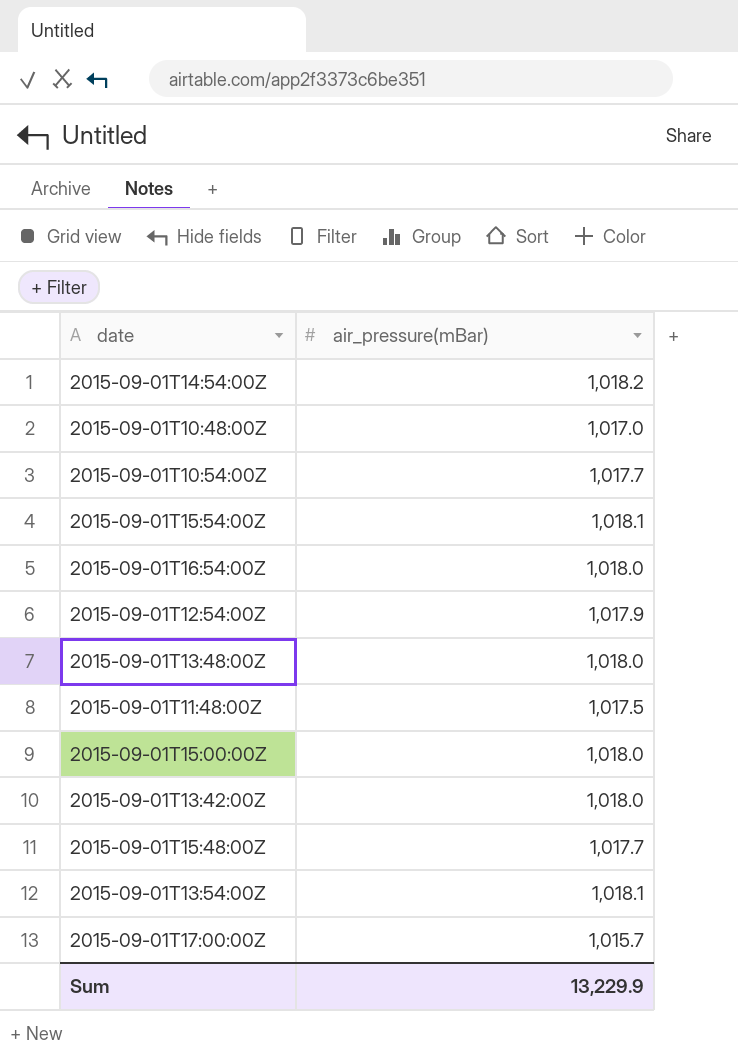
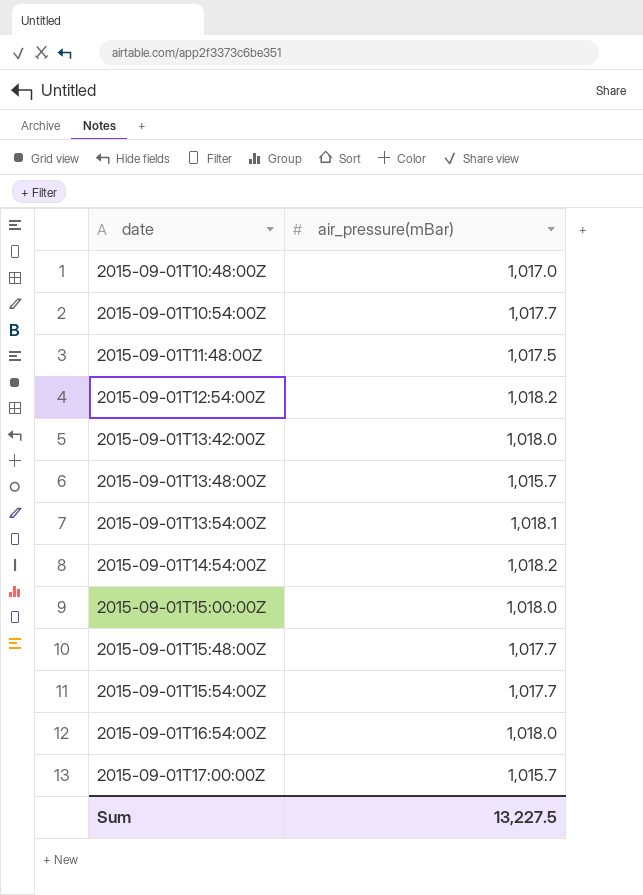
row order: none -> date ascending
2015-09-01T12:54:00Z | air_pressure(mBar): 1,017.9 -> 1,018.2
2015-09-01T13:48:00Z | air_pressure(mBar): 1,018.0 -> 1,015.7
2015-09-01T15:54:00Z | air_pressure(mBar): 1,018.1 -> 1,017.7
Sum | air_pressure(mBar): 13,229.9 -> 13,227.5

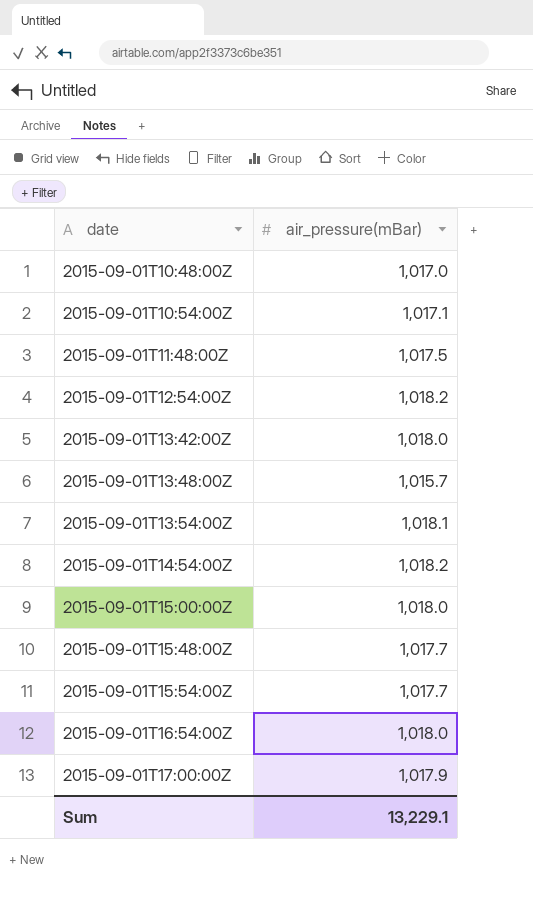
2015-09-01T10:54:00Z | air_pressure(mBar): 1,017.7 -> 1,017.1
2015-09-01T17:00:00Z | air_pressure(mBar): 1,015.7 -> 1,017.9
Sum | air_pressure(mBar): 13,227.5 -> 13,229.1

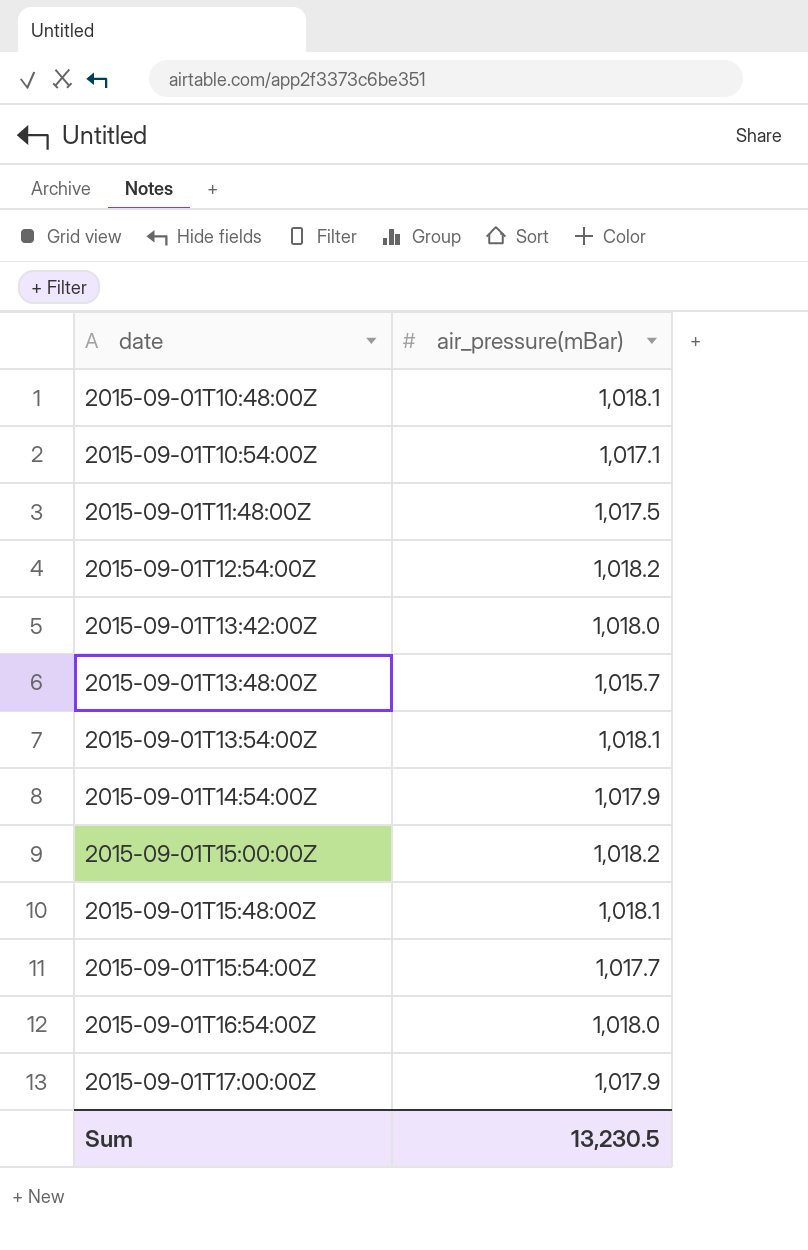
2015-09-01T10:48:00Z | air_pressure(mBar): 1,017.0 -> 1,018.1
2015-09-01T14:54:00Z | air_pressure(mBar): 1,018.2 -> 1,017.9
2015-09-01T15:00:00Z | air_pressure(mBar): 1,018.0 -> 1,018.2
2015-09-01T15:48:00Z | air_pressure(mBar): 1,017.7 -> 1,018.1
Sum | air_pressure(mBar): 13,229.1 -> 13,230.5

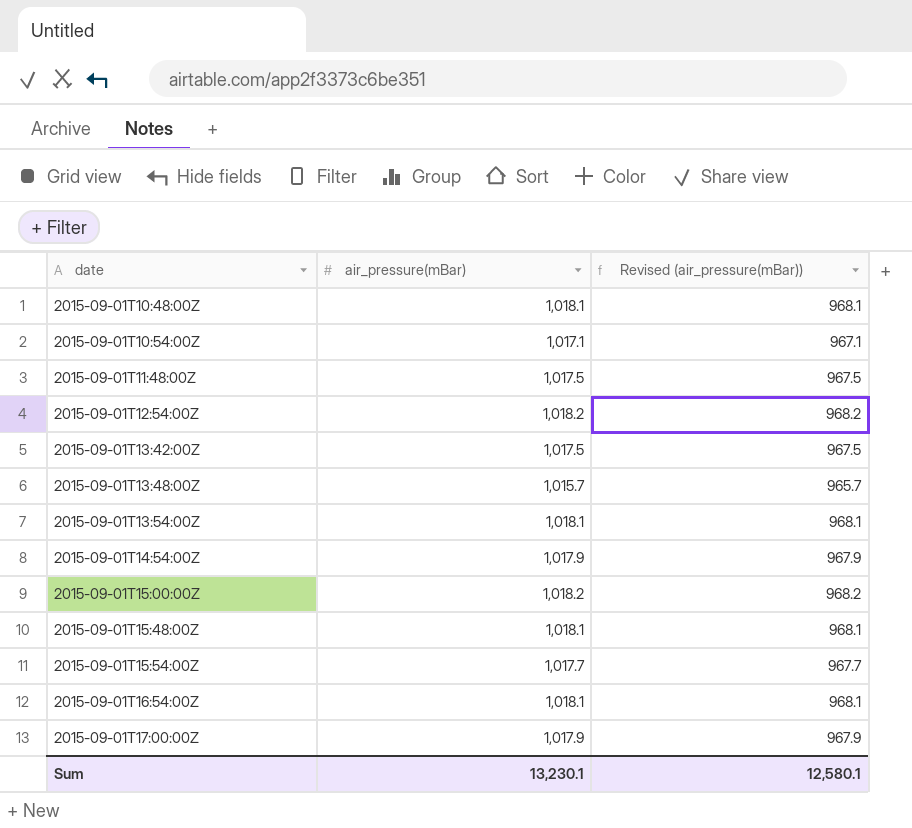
column Revised (air_pressure(mBar)) | formula: none -> [air_pressure(mBar)] - 50
2015-09-01T13:42:00Z | air_pressure(mBar): 1,018.0 -> 1,017.5
2015-09-01T16:54:00Z | air_pressure(mBar): 1,018.0 -> 1,018.1
Sum | air_pressure(mBar): 13,230.5 -> 13,230.1

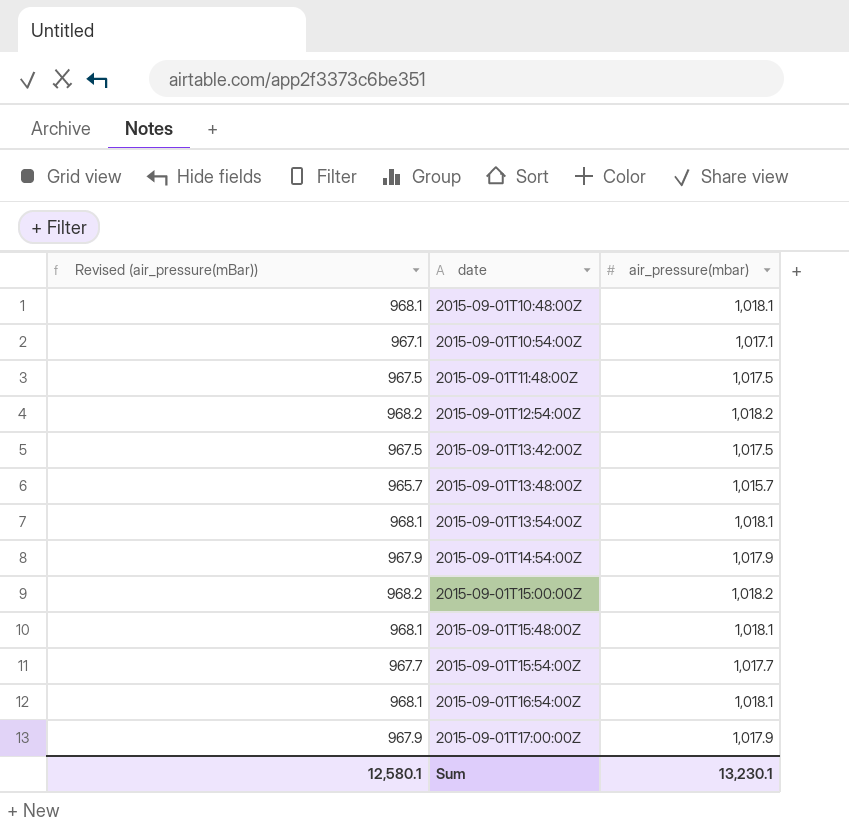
column Revised (air_pressure(mBar)) | position: 3 -> 1
column name: air_pressure(mBar) -> air_pressure(mbar)

